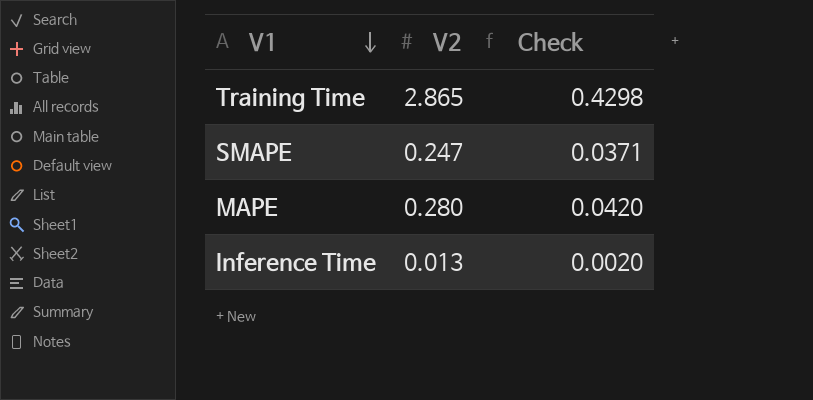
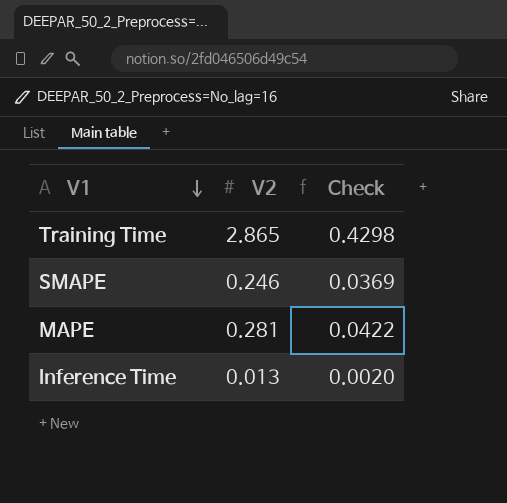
SMAPE | V2: 0.247 -> 0.246
SMAPE | Check: 0.0371 -> 0.0369
MAPE | V2: 0.280 -> 0.281
MAPE | Check: 0.0420 -> 0.0422

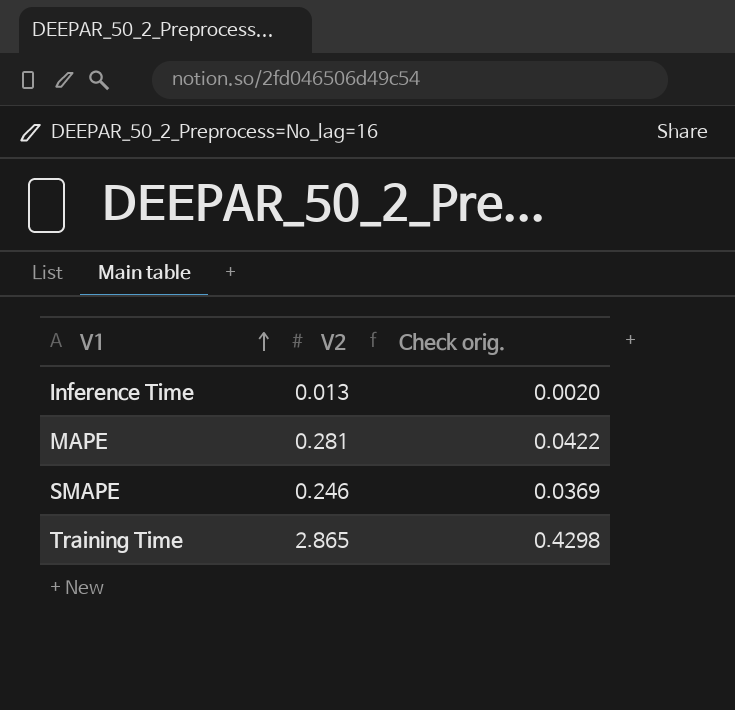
row order: V1 descending -> V1 ascending
column name: Check -> Check orig.

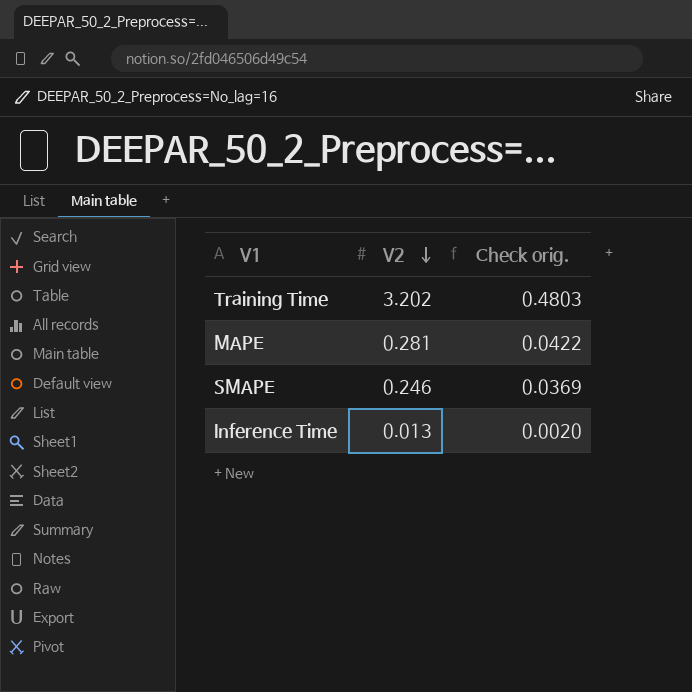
row order: V1 ascending -> V2 descending
Training Time | V2: 2.865 -> 3.202
Training Time | Check orig.: 0.4298 -> 0.4803

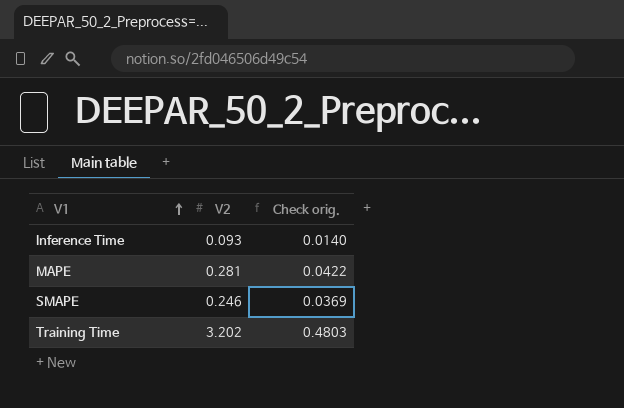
row order: V2 descending -> V1 ascending
Inference Time | V2: 0.013 -> 0.093
Inference Time | Check orig.: 0.0020 -> 0.0140

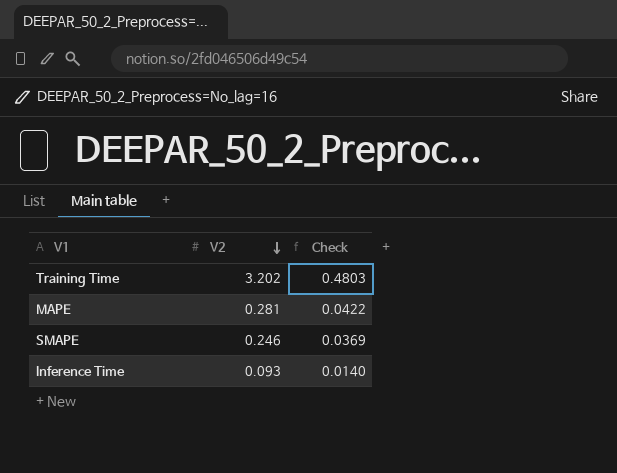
row order: V1 ascending -> V2 descending
column name: Check orig. -> Check

